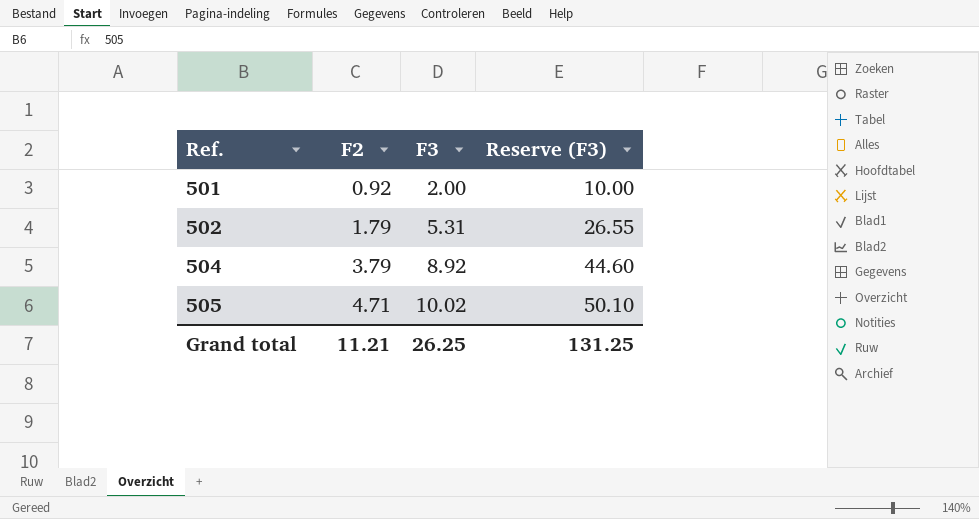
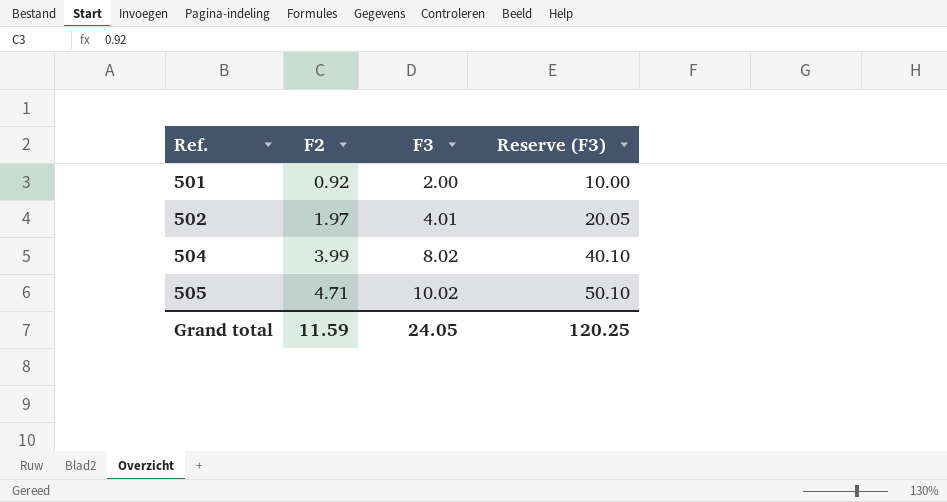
502 | F2: 1.79 -> 1.97
502 | F3: 5.31 -> 4.01
502 | Reserve (F3): 26.55 -> 20.05
504 | F2: 3.79 -> 3.99
504 | F3: 8.92 -> 8.02
504 | Reserve (F3): 44.60 -> 40.10
Grand total | F2: 11.21 -> 11.59
Grand total | F3: 26.25 -> 24.05
Grand total | Reserve (F3): 131.25 -> 120.25

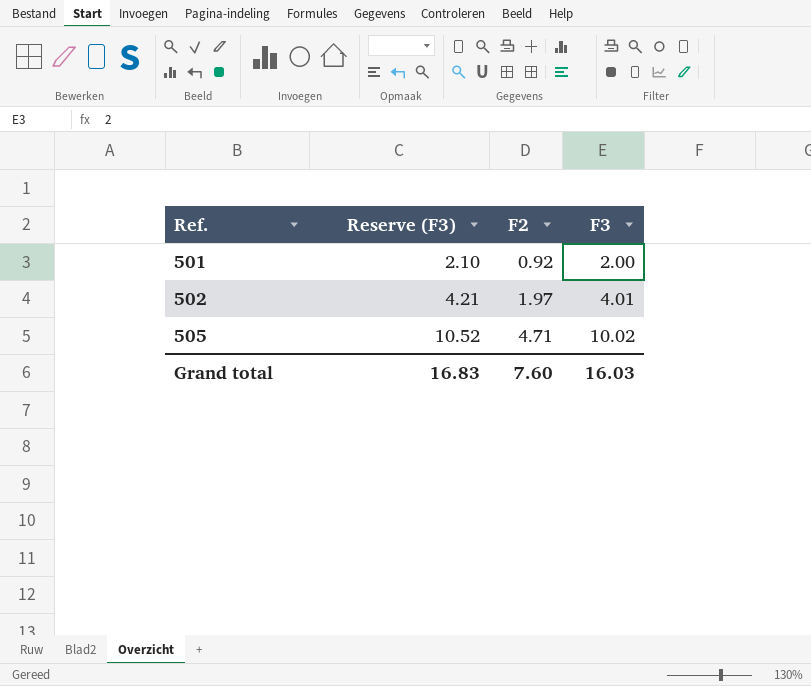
column Reserve (F3) | formula: [F3] * 5 -> [F3] * 1.05
column Reserve (F3) | position: 4 -> 2
row 504: 3.99 | 8.02 | 40.10 -> none
Grand total | Reserve (F3): 120.25 -> 16.83
Grand total | F2: 11.59 -> 7.60
Grand total | F3: 24.05 -> 16.03

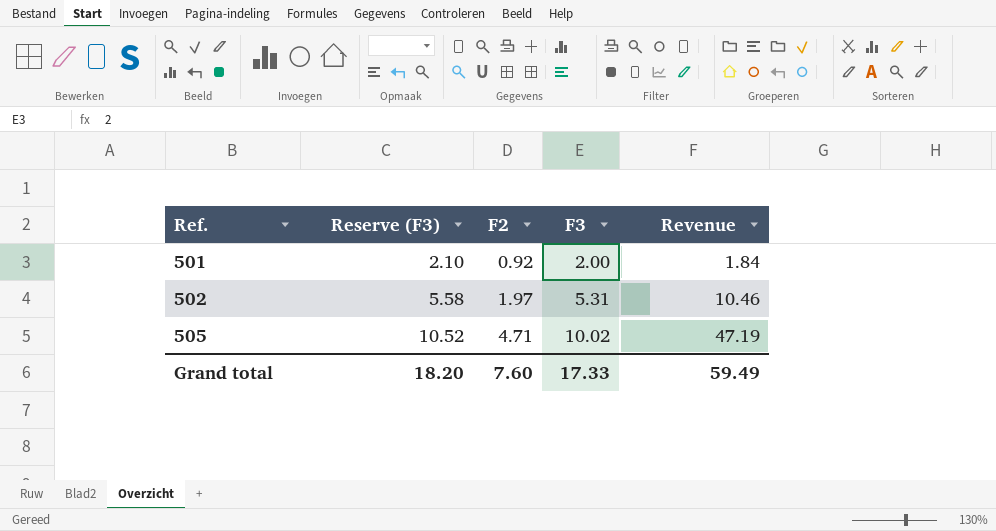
column Revenue | formula: none -> [F2] * [F3]
502 | Reserve (F3): 4.21 -> 5.58
502 | F3: 4.01 -> 5.31
Grand total | Reserve (F3): 16.83 -> 18.20
Grand total | F3: 16.03 -> 17.33

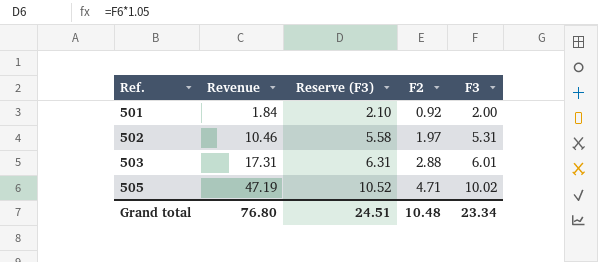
column Revenue | position: 5 -> 2
row 503: none -> 17.31 | 6.31 | 2.88 | 6.01
Grand total | Revenue: 59.49 -> 76.80
Grand total | Reserve (F3): 18.20 -> 24.51
Grand total | F2: 7.60 -> 10.48
Grand total | F3: 17.33 -> 23.34

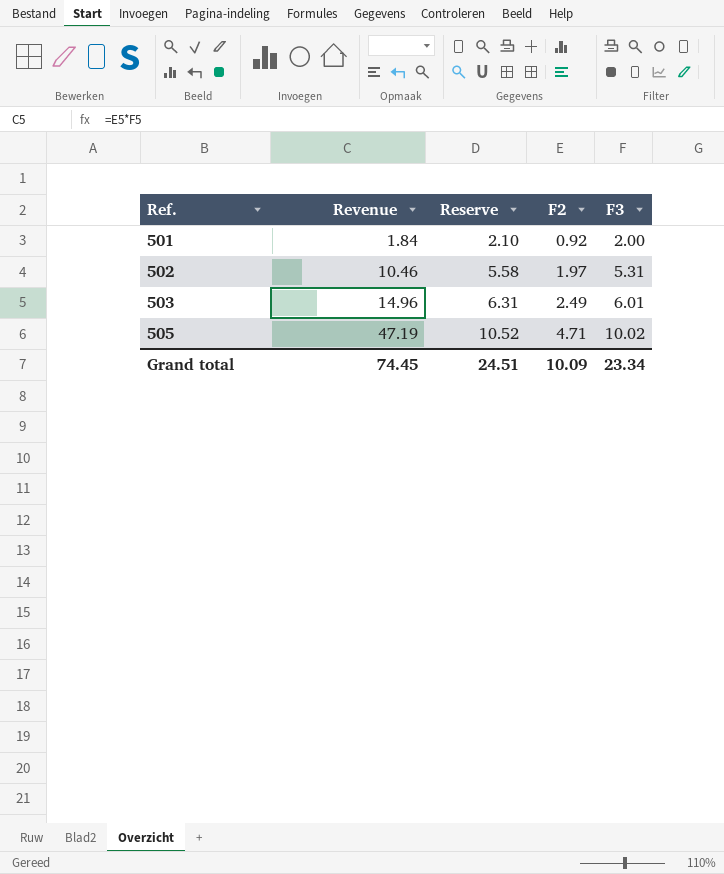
column name: Reserve (F3) -> Reserve
503 | Revenue: 17.31 -> 14.96
503 | F2: 2.88 -> 2.49
Grand total | Revenue: 76.80 -> 74.45
Grand total | F2: 10.48 -> 10.09

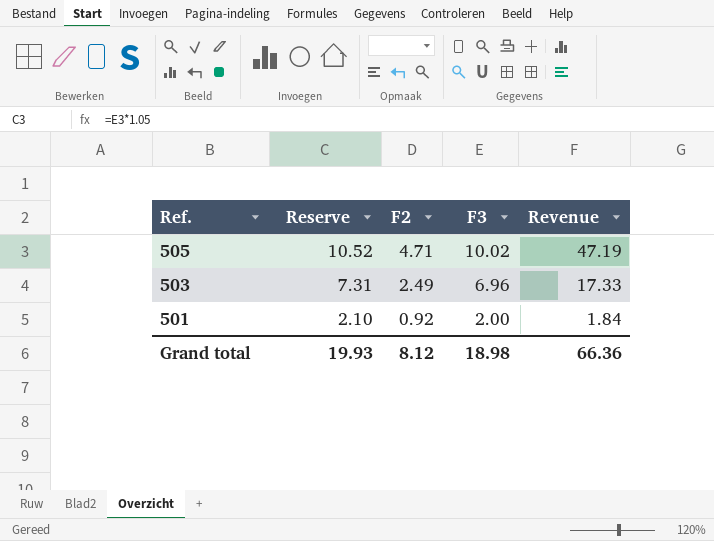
row order: Ref. ascending -> Ref. descending
column Revenue | position: 2 -> 5
row 502: 10.46 | 5.58 | 1.97 | 5.31 -> none
503 | Reserve: 6.31 -> 7.31
503 | F3: 6.01 -> 6.96
503 | Revenue: 14.96 -> 17.33
Grand total | Reserve: 24.51 -> 19.93
Grand total | F2: 10.09 -> 8.12
Grand total | F3: 23.34 -> 18.98
Grand total | Revenue: 74.45 -> 66.36

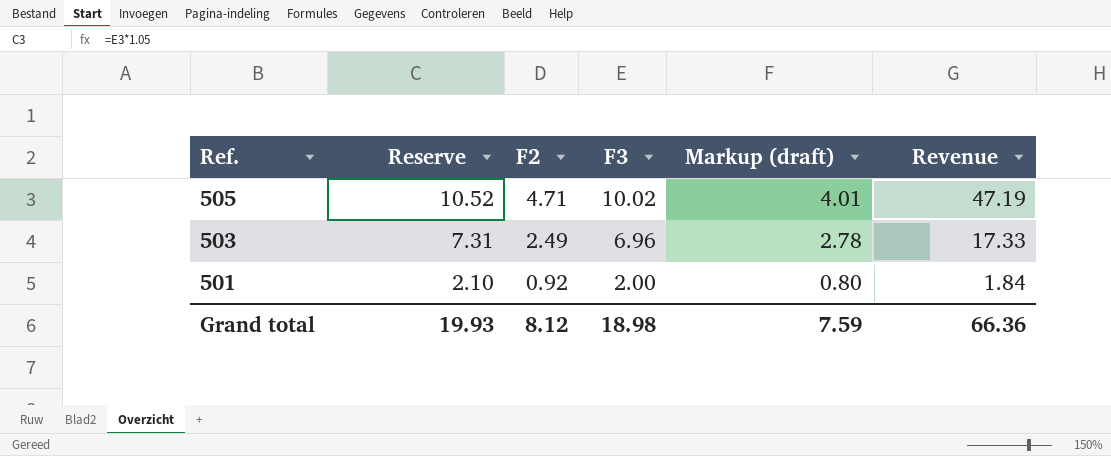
column Markup (draft) | formula: none -> [F3] * 0.4

